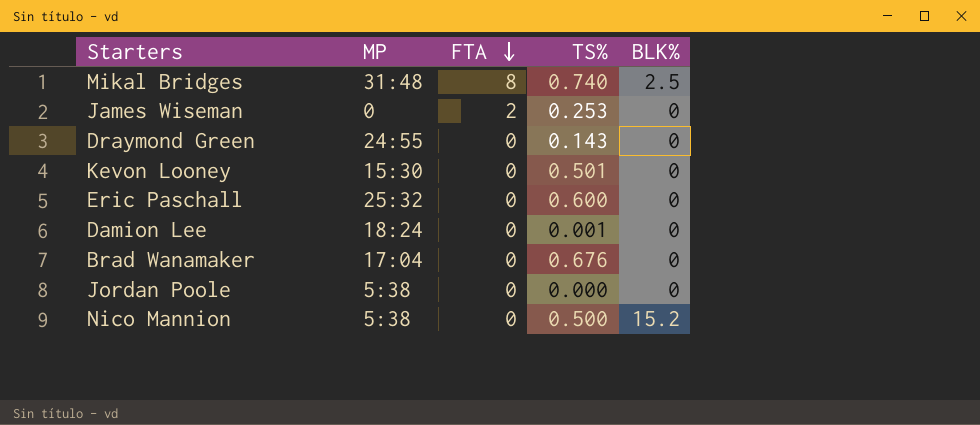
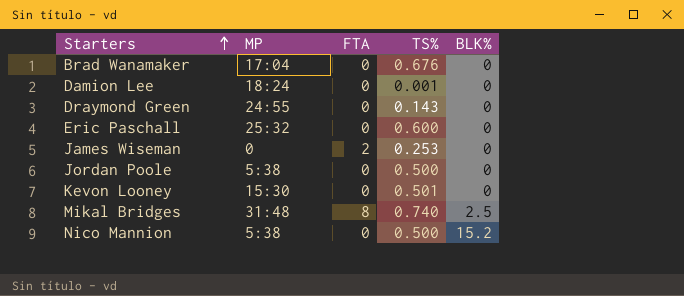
row order: FTA descending -> Starters ascending
Jordan Poole | TS%: 0.000 -> 0.500

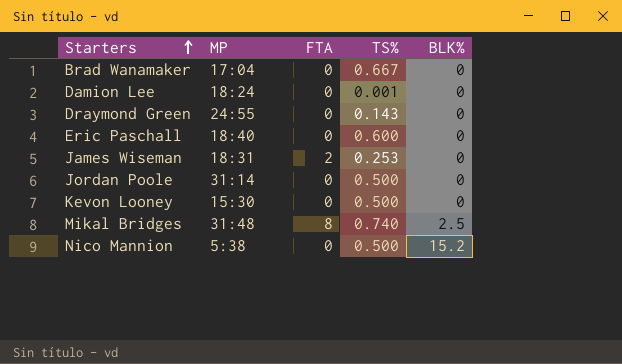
Brad Wanamaker | TS%: 0.676 -> 0.667
Eric Paschall | MP: 25:32 -> 18:40
James Wiseman | MP: 0 -> 18:31
Jordan Poole | MP: 5:38 -> 31:14
Kevon Looney | TS%: 0.501 -> 0.500

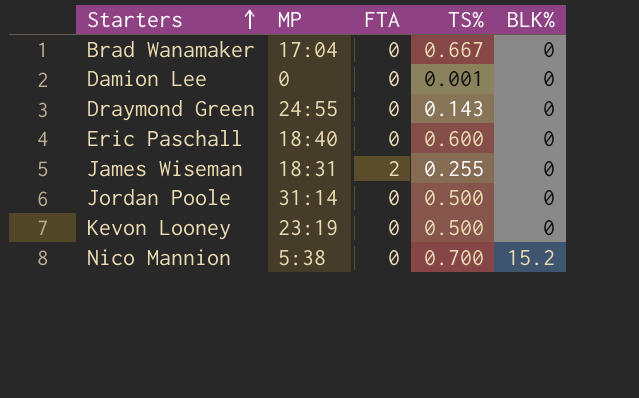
row Mikal Bridges: 31:48 | 8 | 0.740 | 2.5 -> none
Damion Lee | MP: 18:24 -> 0
James Wiseman | TS%: 0.253 -> 0.255
Kevon Looney | MP: 15:30 -> 23:19
Nico Mannion | TS%: 0.500 -> 0.700

